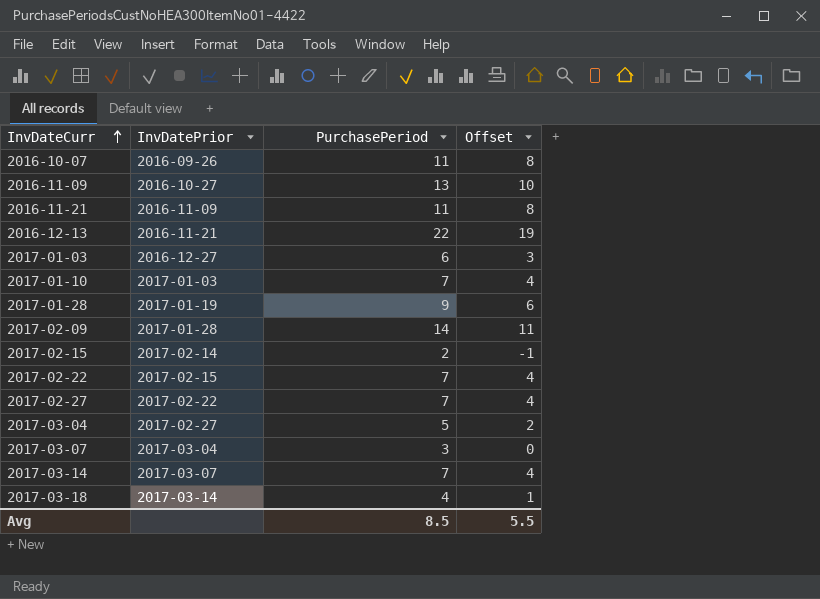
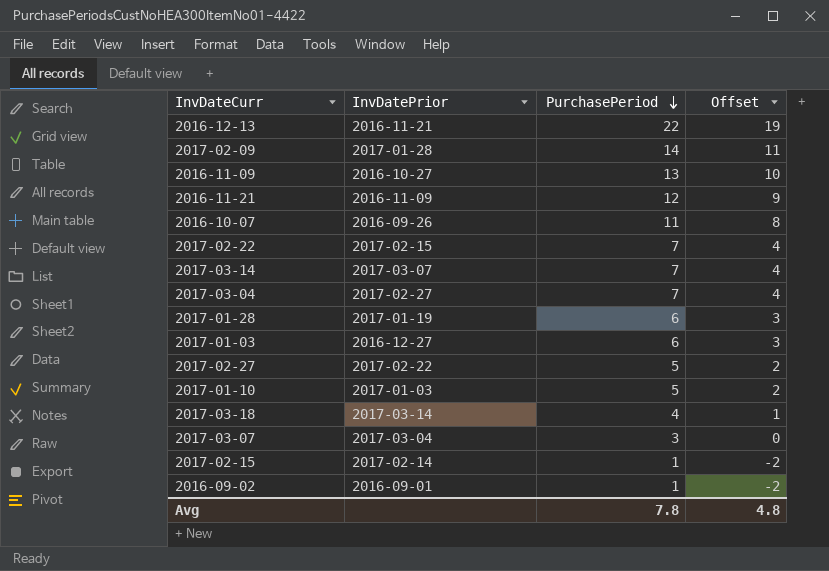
row order: InvDateCurr ascending -> PurchasePeriod descending
2016-11-21 | PurchasePeriod: 11 -> 12
2016-11-21 | Offset: 8 -> 9
2017-03-04 | PurchasePeriod: 5 -> 7
2017-03-04 | Offset: 2 -> 4
2017-01-28 | PurchasePeriod: 9 -> 6
2017-01-28 | Offset: 6 -> 3
2017-02-27 | PurchasePeriod: 7 -> 5
2017-02-27 | Offset: 4 -> 2
2017-01-10 | PurchasePeriod: 7 -> 5
2017-01-10 | Offset: 4 -> 2
2017-02-15 | PurchasePeriod: 2 -> 1
2017-02-15 | Offset: -1 -> -2
row 2016-09-02: none -> 2016-09-01 | 1 | -2
Avg | PurchasePeriod: 8.5 -> 7.8
Avg | Offset: 5.5 -> 4.8

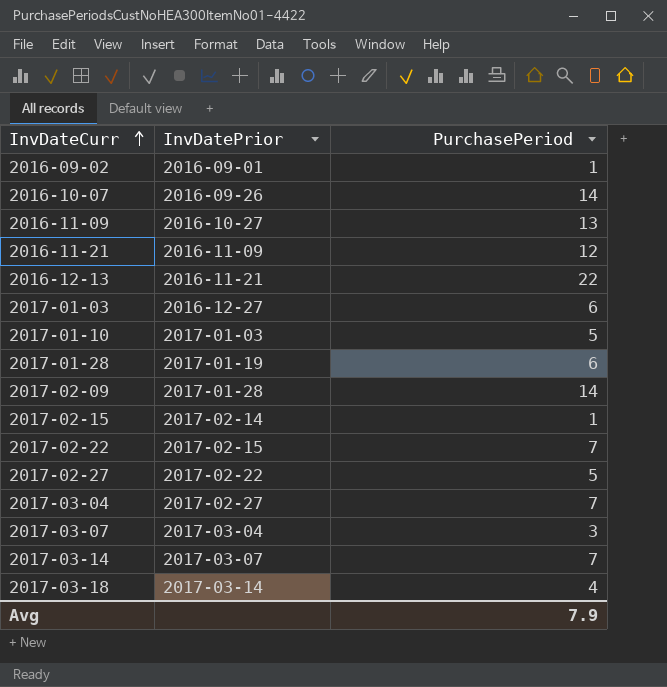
row order: PurchasePeriod descending -> InvDateCurr ascending
column Offset | formula: [PurchasePeriod] - 3 -> none
2016-10-07 | PurchasePeriod: 11 -> 14
Avg | PurchasePeriod: 7.8 -> 7.9

